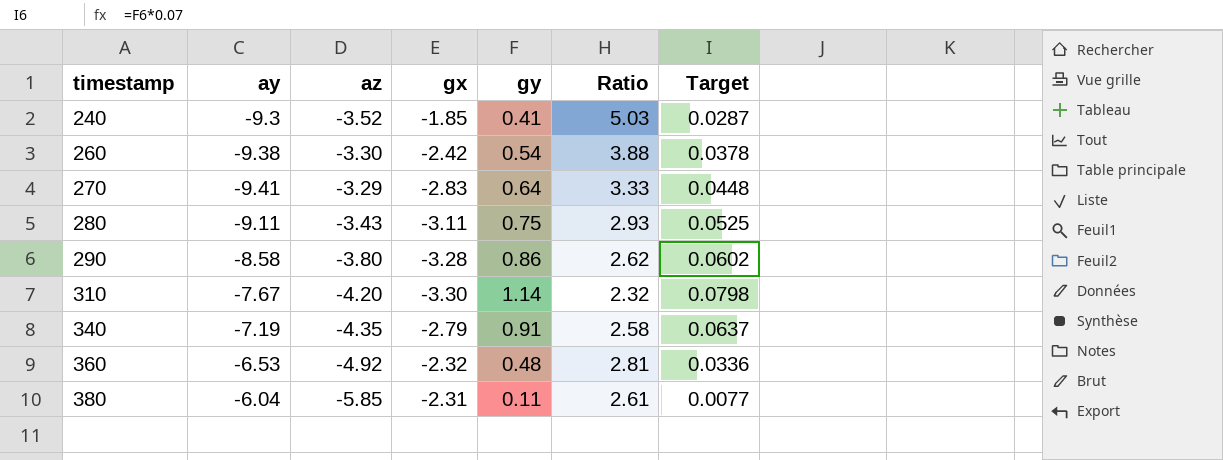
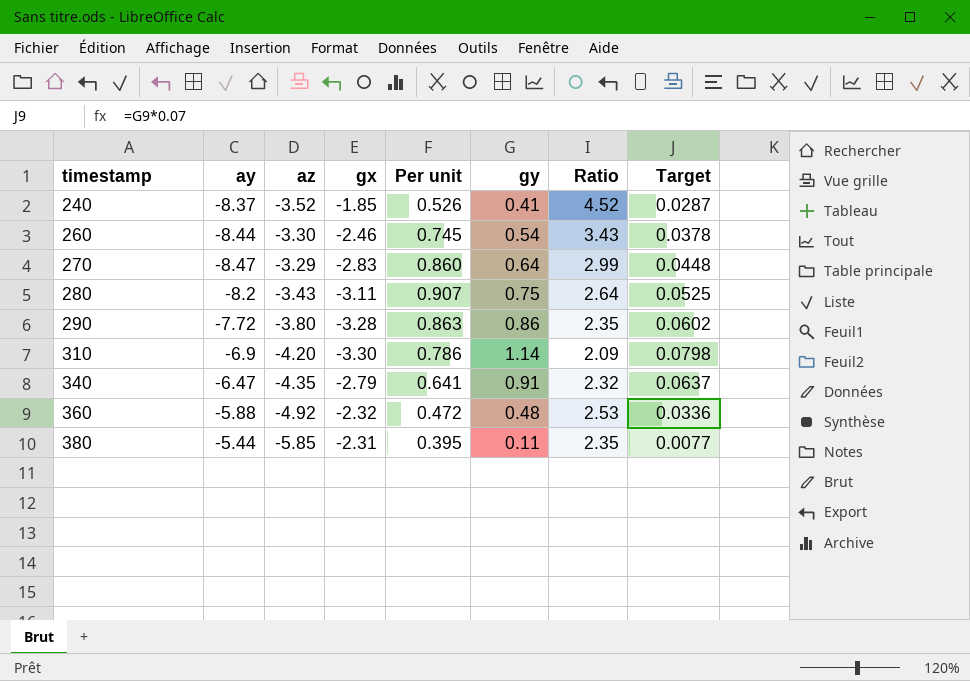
column Per unit | formula: none -> [gx] / [az]
240 | ay: -9.3 -> -8.37
240 | Ratio: 5.03 -> 4.52
260 | ay: -9.38 -> -8.44
260 | gx: -2.42 -> -2.46
260 | Ratio: 3.88 -> 3.43
270 | ay: -9.41 -> -8.47
270 | Ratio: 3.33 -> 2.99
280 | ay: -9.11 -> -8.2
280 | Ratio: 2.93 -> 2.64
290 | ay: -8.58 -> -7.72
290 | Ratio: 2.62 -> 2.35
310 | ay: -7.67 -> -6.9
310 | Ratio: 2.32 -> 2.09
340 | ay: -7.19 -> -6.47
340 | Ratio: 2.58 -> 2.32
360 | ay: -6.53 -> -5.88
360 | Ratio: 2.81 -> 2.53
380 | ay: -6.04 -> -5.44
380 | Ratio: 2.61 -> 2.35

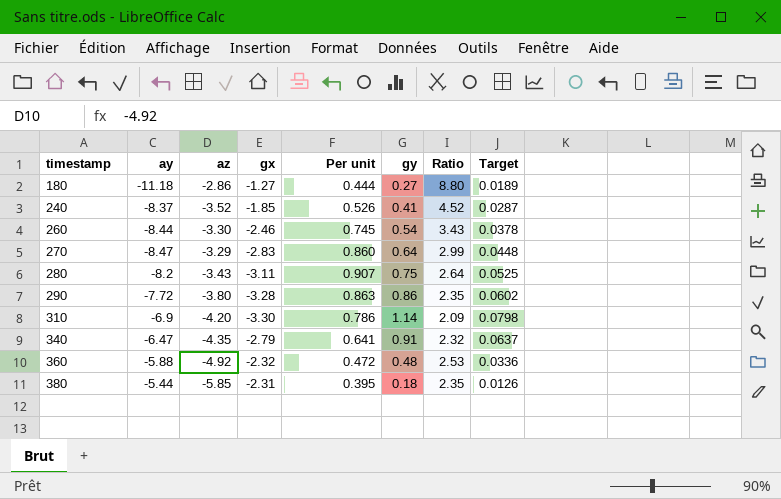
row 180: none -> -11.18 | -2.86 | -1.27 | 0.444 | 0.27 | 8.80 | 0.0189
380 | gy: 0.11 -> 0.18
380 | Target: 0.0077 -> 0.0126

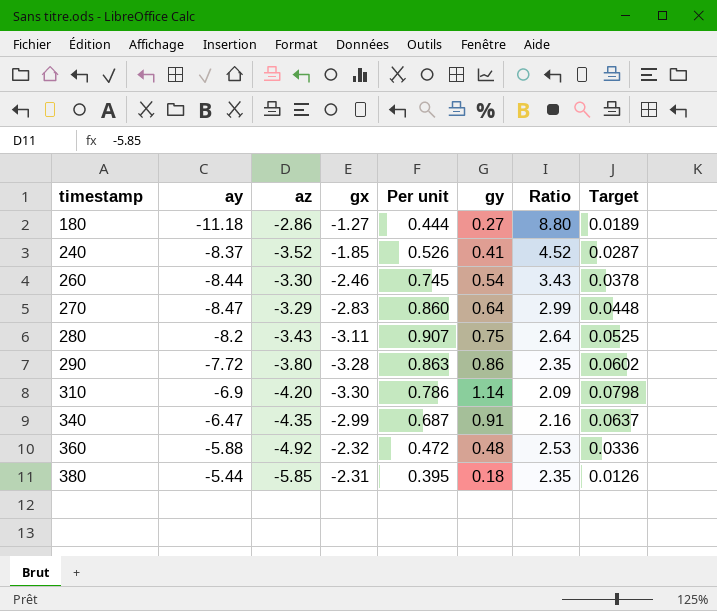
340 | gx: -2.79 -> -2.99
340 | Per unit: 0.641 -> 0.687
340 | Ratio: 2.32 -> 2.16

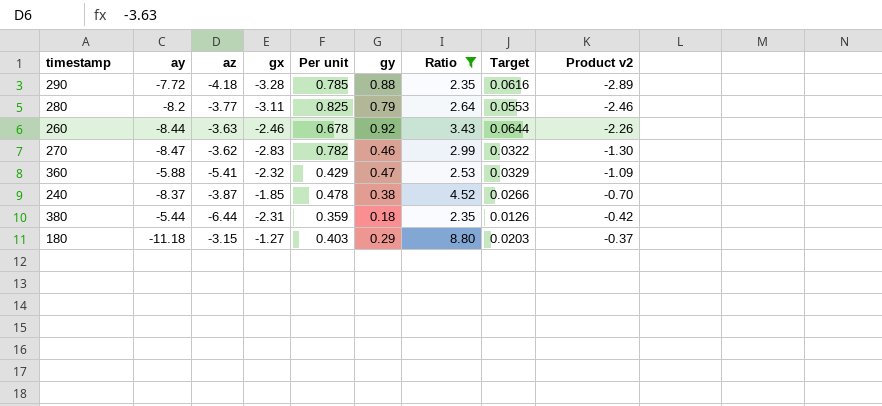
filter: none -> Ratio >= 2.35
row order: timestamp ascending -> Product v2 ascending
column Product v2 | formula: none -> [gx] * [gy]
290 | az: -3.80 -> -4.18
290 | Per unit: 0.863 -> 0.785
290 | gy: 0.86 -> 0.88
290 | Target: 0.0602 -> 0.0616
280 | az: -3.43 -> -3.77
280 | Per unit: 0.907 -> 0.825
280 | gy: 0.75 -> 0.79
280 | Target: 0.0525 -> 0.0553
260 | az: -3.30 -> -3.63
260 | Per unit: 0.745 -> 0.678
260 | gy: 0.54 -> 0.92
260 | Target: 0.0378 -> 0.0644
270 | az: -3.29 -> -3.62
270 | Per unit: 0.860 -> 0.782
270 | gy: 0.64 -> 0.46
270 | Target: 0.0448 -> 0.0322
360 | az: -4.92 -> -5.41
360 | Per unit: 0.472 -> 0.429
360 | gy: 0.48 -> 0.47
360 | Target: 0.0336 -> 0.0329
240 | az: -3.52 -> -3.87
240 | Per unit: 0.526 -> 0.478
240 | gy: 0.41 -> 0.38
240 | Target: 0.0287 -> 0.0266
380 | az: -5.85 -> -6.44
380 | Per unit: 0.395 -> 0.359
180 | az: -2.86 -> -3.15
180 | Per unit: 0.444 -> 0.403
180 | gy: 0.27 -> 0.29
180 | Target: 0.0189 -> 0.0203

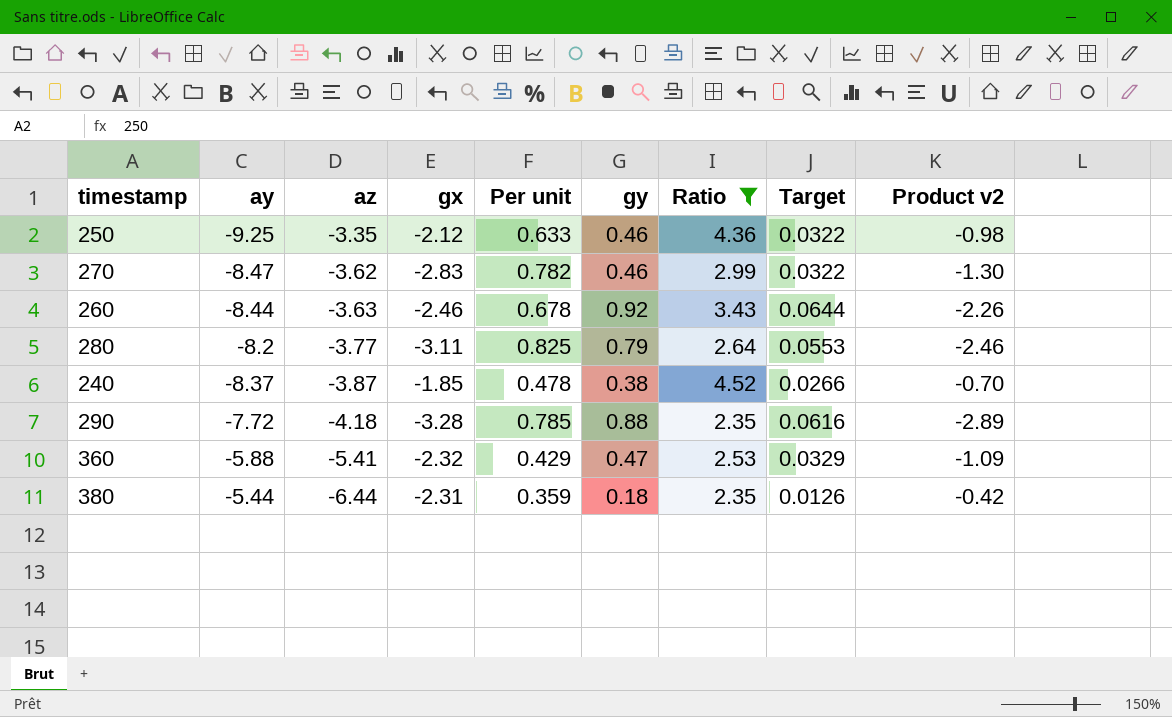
row order: Product v2 ascending -> az descending
row 180: -11.18 | -3.15 | -1.27 | 0.403 | 0.29 | 8.80 | 0.0203 | -0.37 -> none
row 250: none -> -9.25 | -3.35 | -2.12 | 0.633 | 0.46 | 4.36 | 0.0322 | -0.98

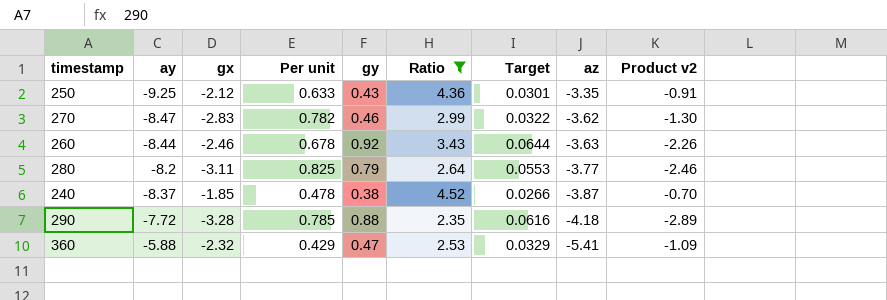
column az | position: 3 -> 8
row 380: -5.44 | -6.44 | -2.31 | 0.359 | 0.18 | 2.35 | 0.0126 | -0.42 -> none
250 | gy: 0.46 -> 0.43
250 | Target: 0.0322 -> 0.0301
250 | Product v2: -0.98 -> -0.91

